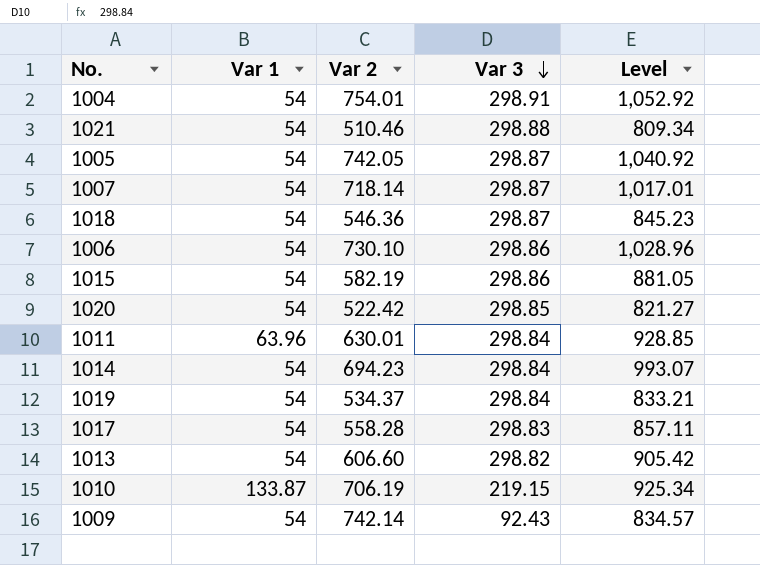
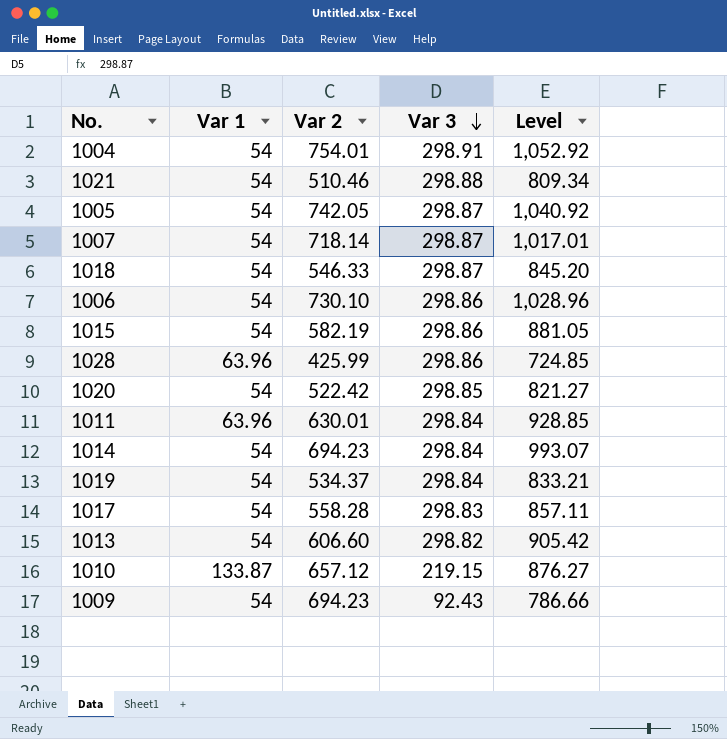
1018 | Var 2: 546.36 -> 546.33
1018 | Level: 845.23 -> 845.20
row 1028: none -> 63.96 | 425.99 | 298.86 | 724.85
1010 | Var 2: 706.19 -> 657.12
1010 | Level: 925.34 -> 876.27
1009 | Var 2: 742.14 -> 694.23
1009 | Level: 834.57 -> 786.66

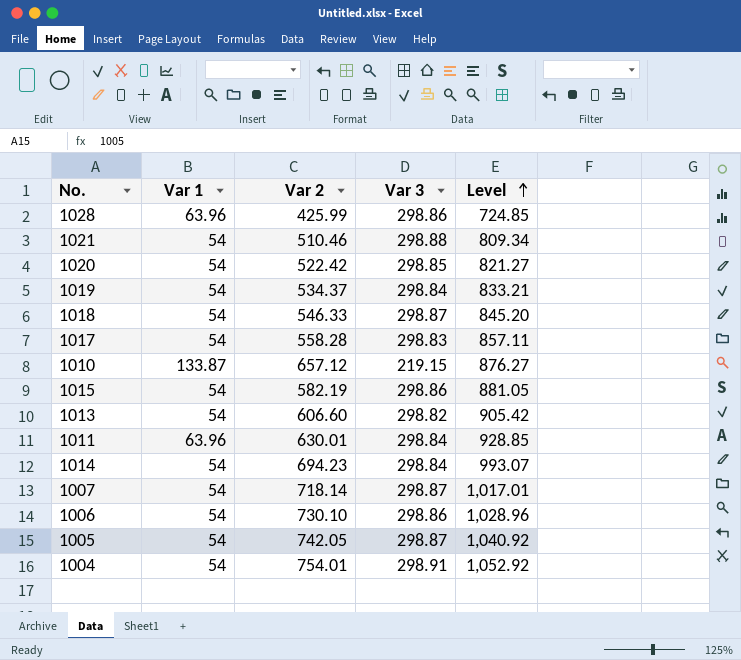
row order: Var 3 descending -> Level ascending
row 1009: 54 | 694.23 | 92.43 | 786.66 -> none

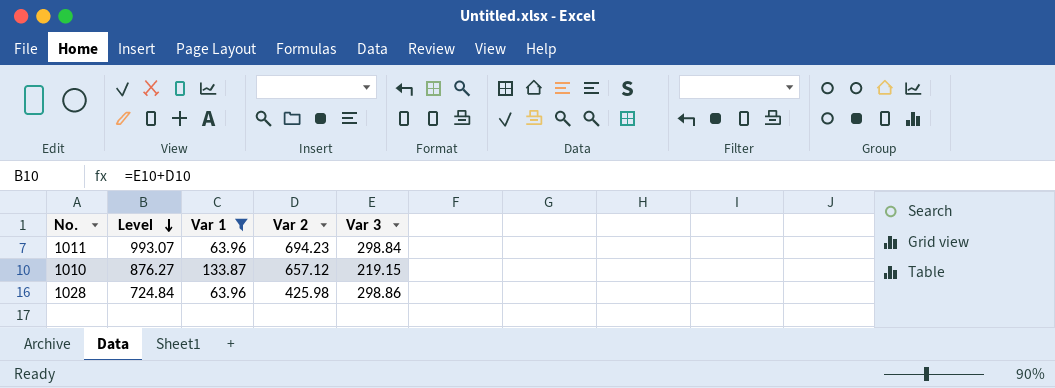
filter: none -> Var 1 != 54
row order: Level ascending -> Level descending
column Level | position: 5 -> 2
1011 | Level: 928.85 -> 993.07
1011 | Var 2: 630.01 -> 694.23
1028 | Level: 724.85 -> 724.84
1028 | Var 2: 425.99 -> 425.98

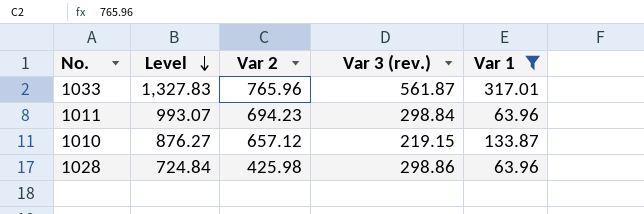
column name: Var 3 -> Var 3 (rev.)
column Var 1 | position: 3 -> 5
row 1033: none -> 1,327.83 | 765.96 | 561.87 | 317.01

